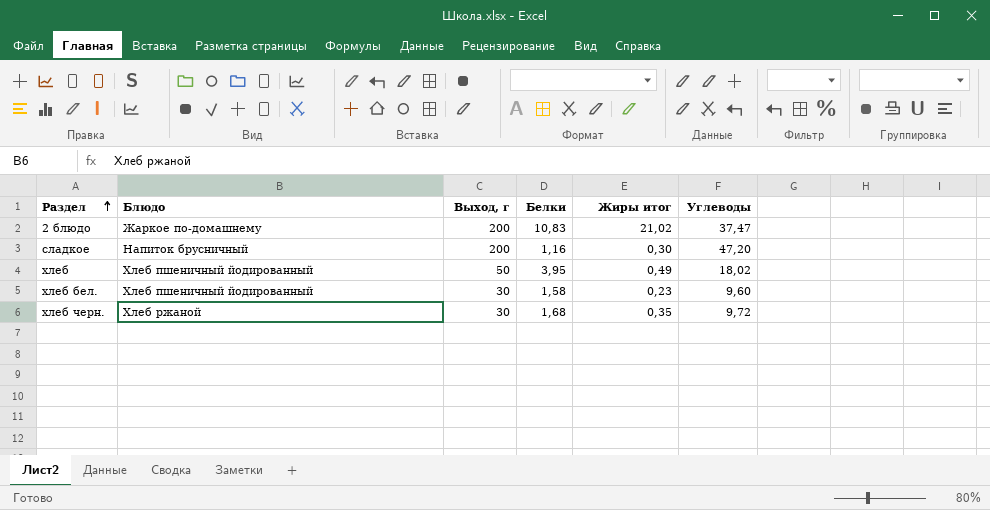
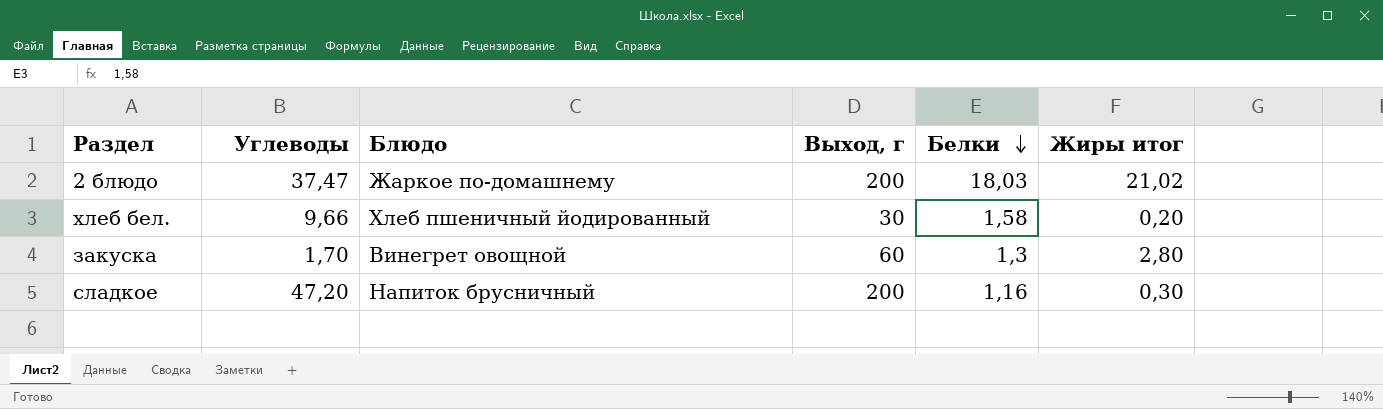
row order: Раздел ascending -> Белки descending
column Углеводы | position: 6 -> 2
row хлеб: Хлеб пшеничный йодированный | 50 | 3,95 | 0,49 | 18,02 -> none
row хлеб черн.: Хлеб ржаной | 30 | 1,68 | 0,35 | 9,72 -> none
2 блюдо | Белки: 10,83 -> 18,03
хлеб бел. | Углеводы: 9,60 -> 9,66
хлеб бел. | Жиры итог: 0,23 -> 0,20
row закуска: none -> 1,70 | Винегрет овощной | 60 | 1,3 | 2,80

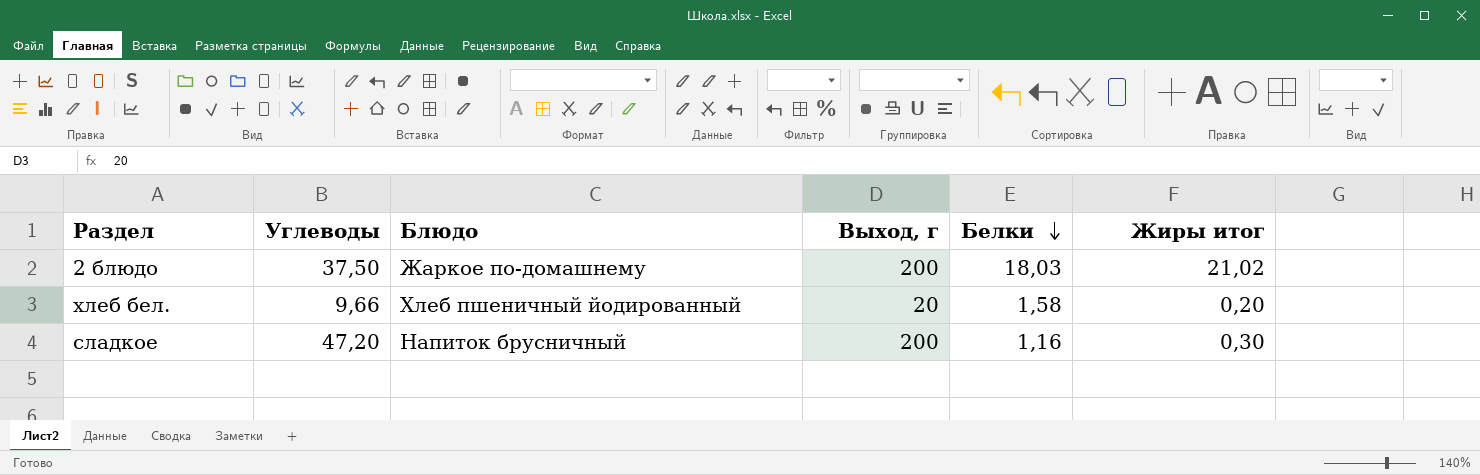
row закуска: 1,70 | Винегрет овощной | 60 | 1,3 | 2,80 -> none
2 блюдо | Углеводы: 37,47 -> 37,50
хлеб бел. | Выход, г: 30 -> 20

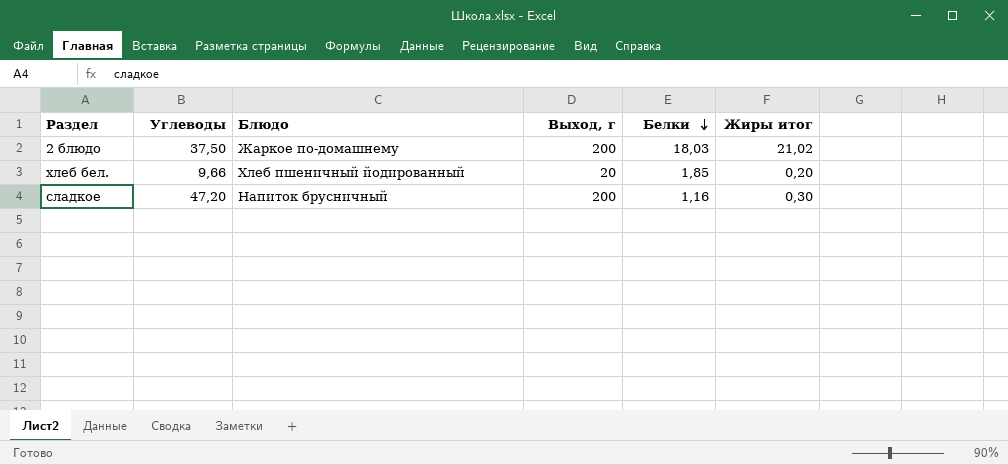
хлеб бел. | Белки: 1,58 -> 1,85

